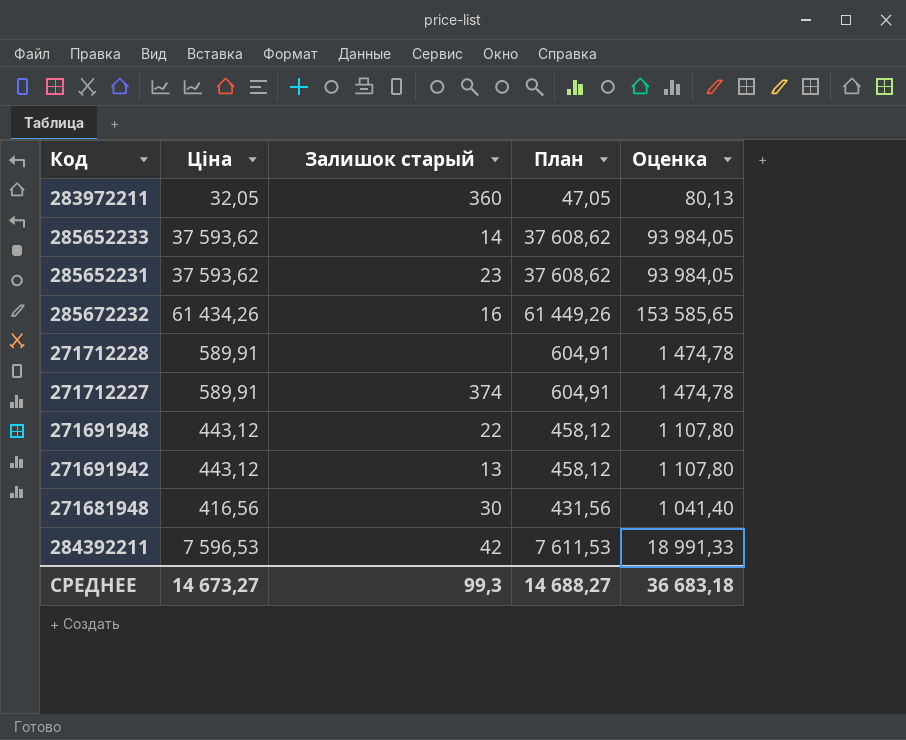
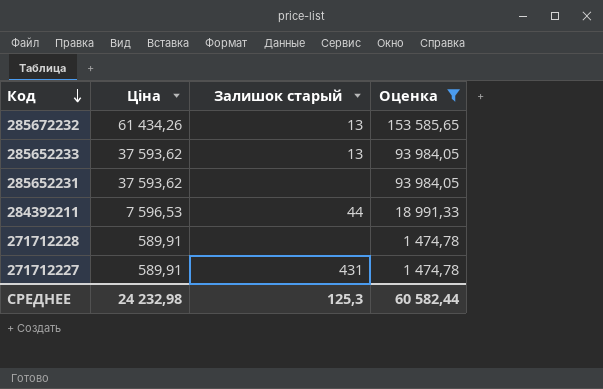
filter: none -> Оценка >= 1 474,78
row order: none -> Код descending
column План | formula: [Ціна] + 15 -> none
285672232 | Залишок старый: 16 -> 13
285652233 | Залишок старый: 14 -> 13
285652231 | Залишок старый: 23 -> none
284392211 | Залишок старый: 42 -> 44
271712227 | Залишок старый: 374 -> 431
СРЕДНЕЕ | Ціна: 14 673,27 -> 24 232,98
СРЕДНЕЕ | Залишок старый: 99,3 -> 125,3
СРЕДНЕЕ | Оценка: 36 683,18 -> 60 582,44

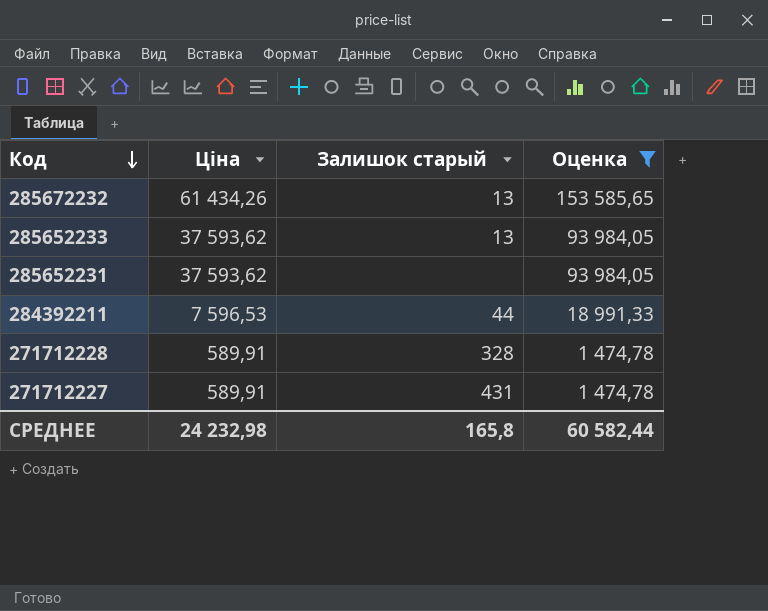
271712228 | Залишок старый: none -> 328
СРЕДНЕЕ | Залишок старый: 125,3 -> 165,8

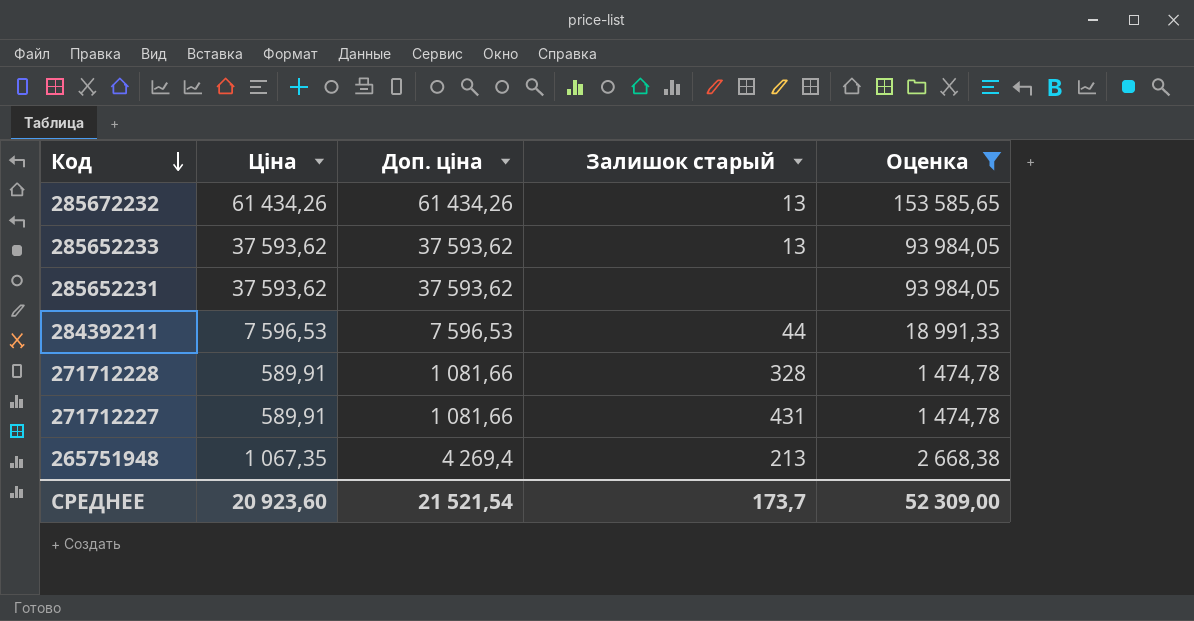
column Доп. ціна | position: none -> 3
row 265751948: none -> 1 067,35 | 4 269,4 | 213 | 2 668,38
СРЕДНЕЕ | Ціна: 24 232,98 -> 20 923,60
СРЕДНЕЕ | Залишок старый: 165,8 -> 173,7
СРЕДНЕЕ | Оценка: 60 582,44 -> 52 309,00

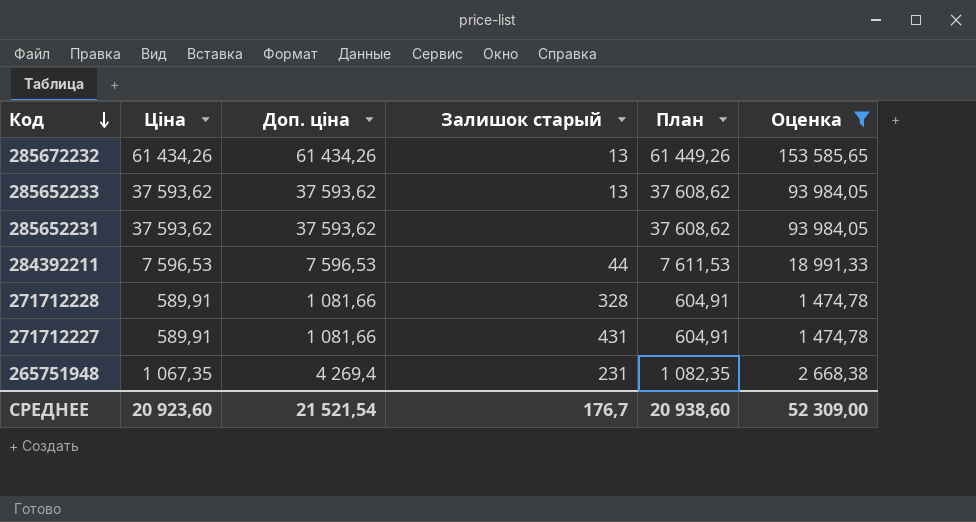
column План | formula: none -> [Ціна] + 15
265751948 | Залишок старый: 213 -> 231
СРЕДНЕЕ | Залишок старый: 173,7 -> 176,7

